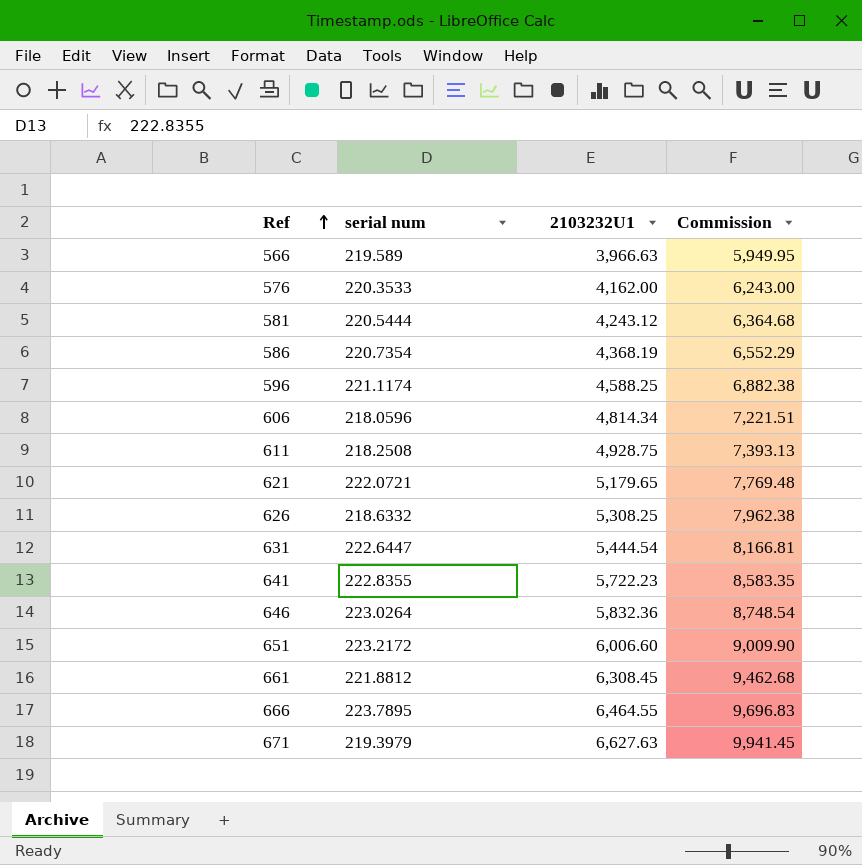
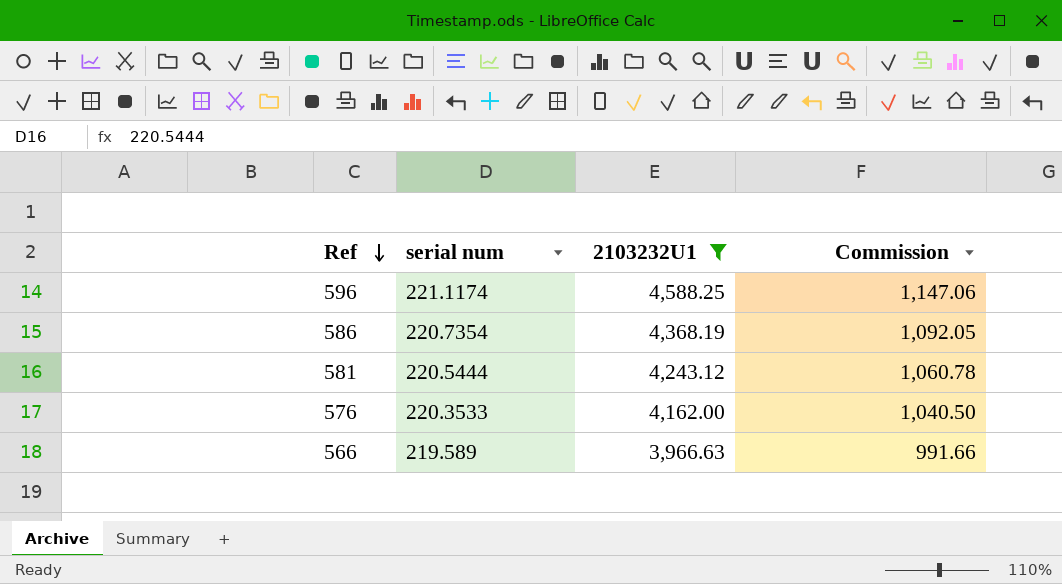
filter: none -> 2103232U1 <= 4,588.25
row order: Ref ascending -> Ref descending
column Commission | formula: [2103232U1] * 1.5 -> [2103232U1] * 0.25

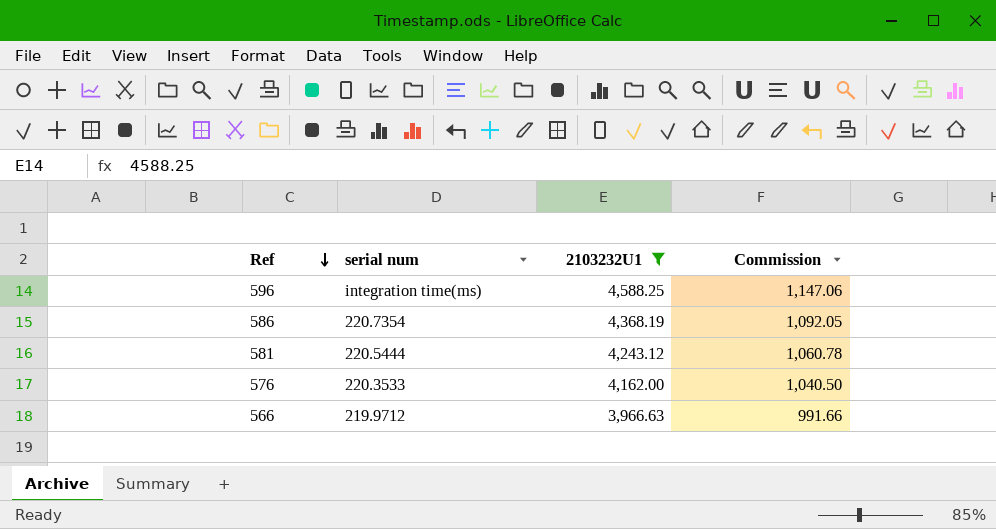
596 | serial num: 221.1174 -> integration time(ms)
566 | serial num: 219.589 -> 219.9712

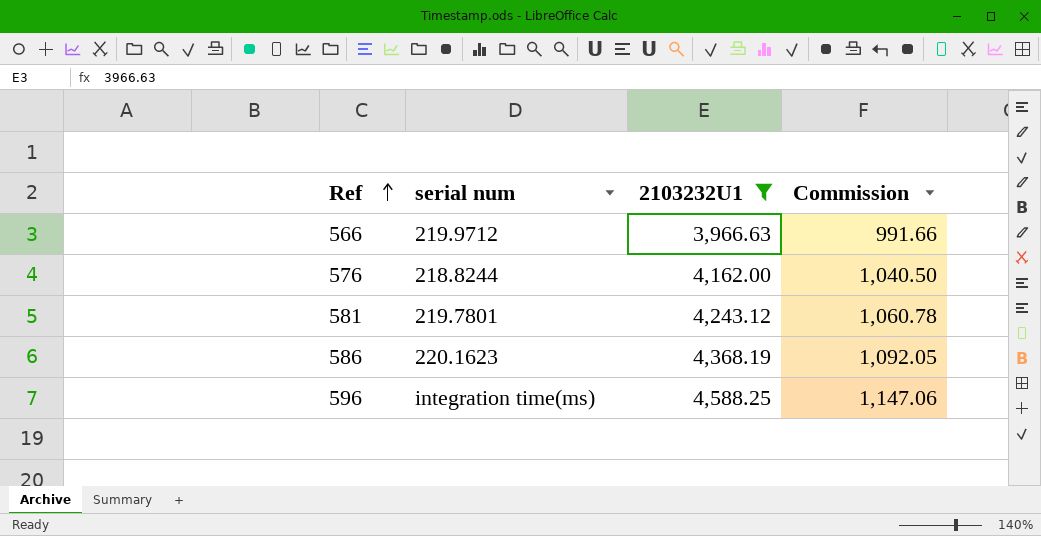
row order: Ref descending -> Ref ascending
576 | serial num: 220.3533 -> 218.8244
581 | serial num: 220.5444 -> 219.7801
586 | serial num: 220.7354 -> 220.1623

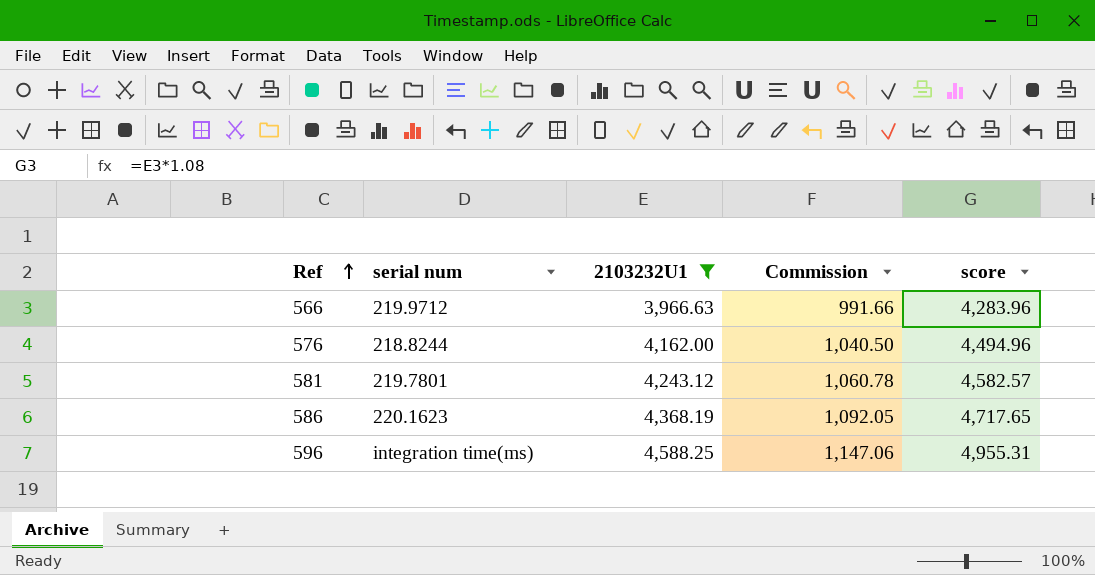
column score | formula: none -> [2103232U1] * 1.08

